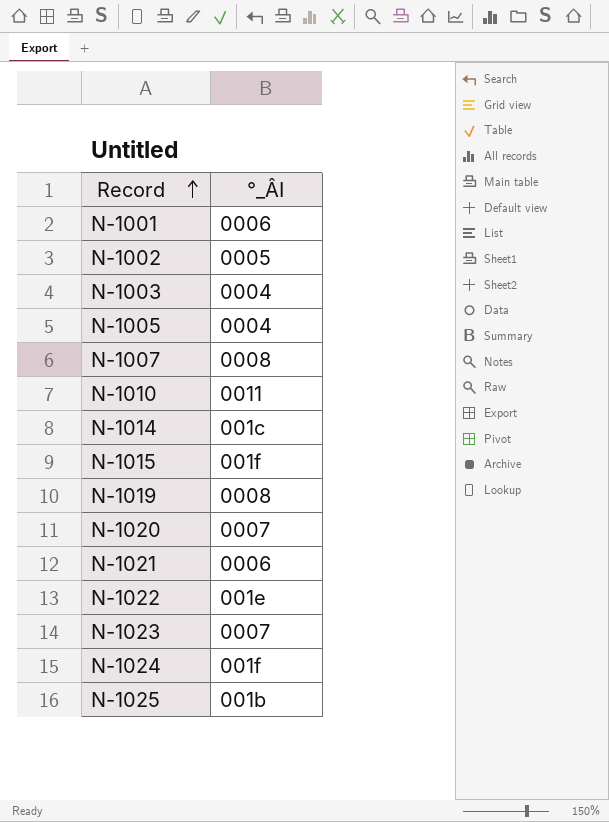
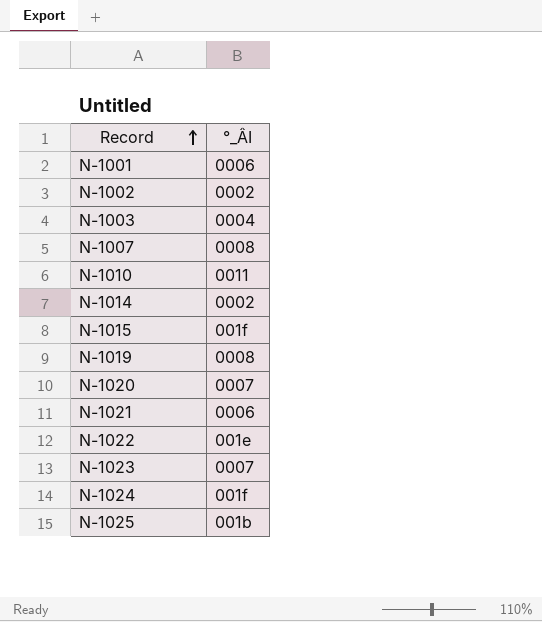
row N-1005: 0004 -> none
N-1002 | °_ÂI: 0005 -> 0002
N-1014 | °_ÂI: 001c -> 0002

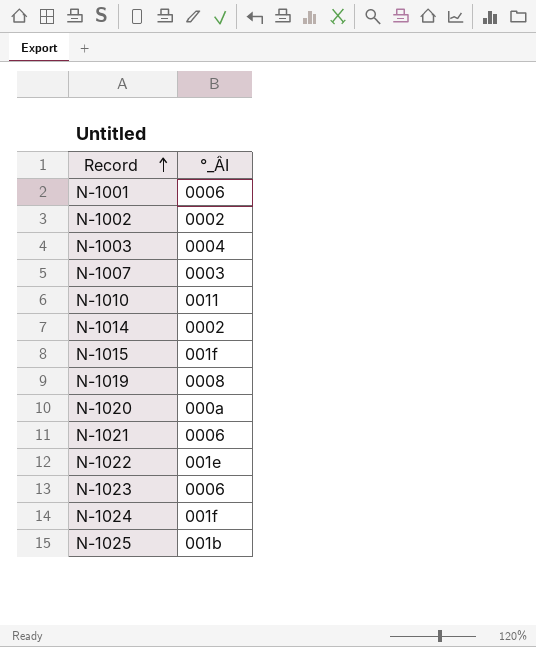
N-1007 | °_ÂI: 0008 -> 0003
N-1020 | °_ÂI: 0007 -> 000a
N-1023 | °_ÂI: 0007 -> 0006

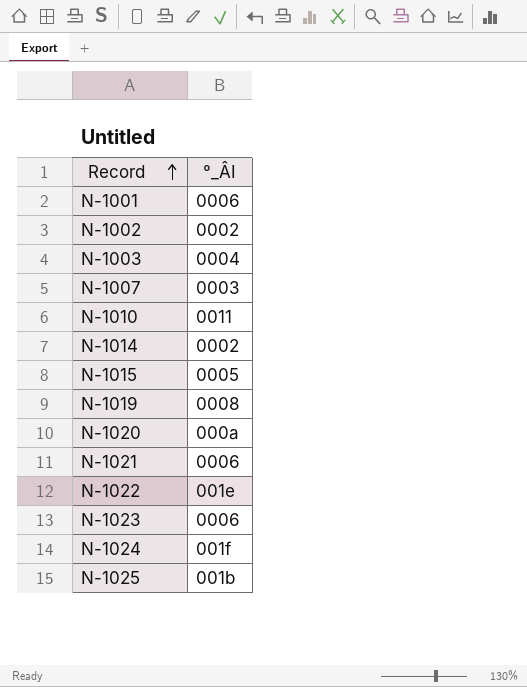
N-1015 | °_ÂI: 001f -> 0005

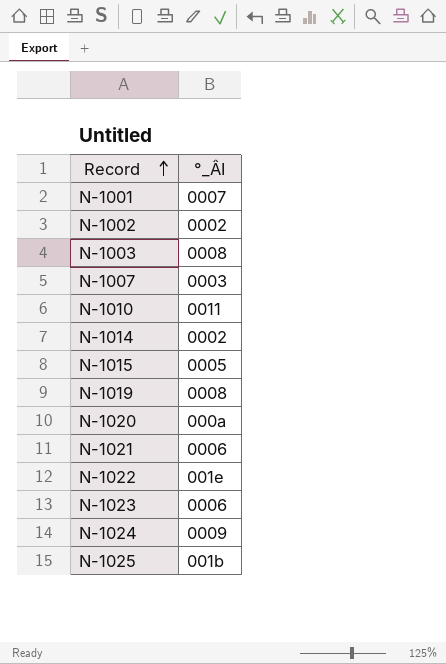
N-1001 | °_ÂI: 0006 -> 0007
N-1003 | °_ÂI: 0004 -> 0008
N-1024 | °_ÂI: 001f -> 0009

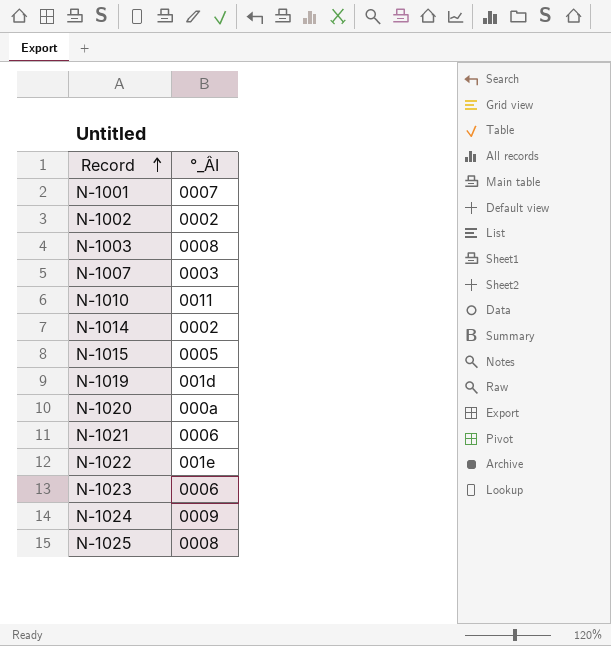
N-1019 | °_ÂI: 0008 -> 001d
N-1025 | °_ÂI: 001b -> 0008

